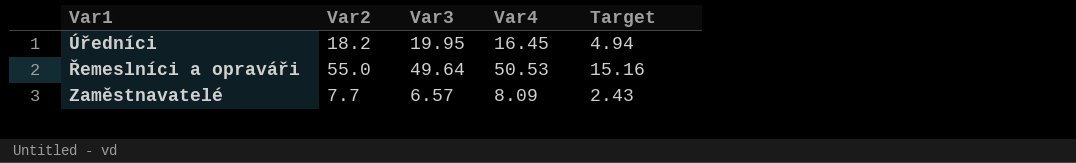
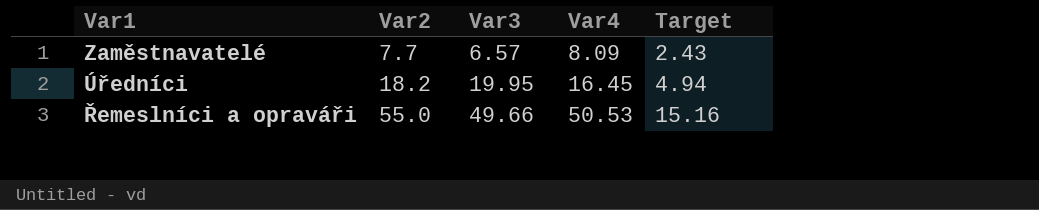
row order: none -> Var1 descending
Řemeslníci a opraváři | Var3: 49.64 -> 49.66

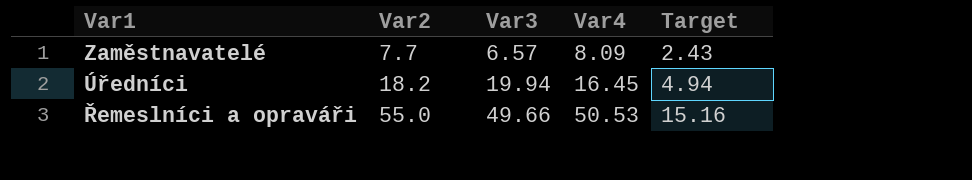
Úředníci | Var3: 19.95 -> 19.94

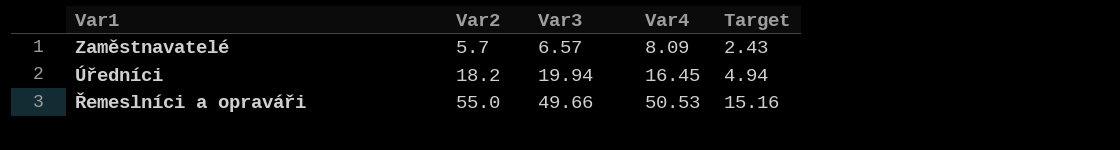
Zaměstnavatelé | Var2: 7.7 -> 5.7

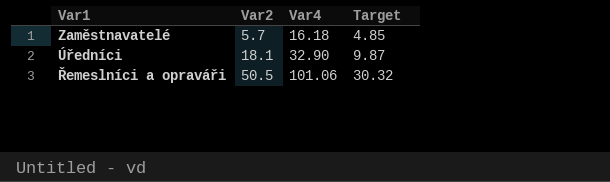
column Var3 | position: 3 -> none
Zaměstnavatelé | Var4: 8.09 -> 16.18
Zaměstnavatelé | Target: 2.43 -> 4.85
Úředníci | Var2: 18.2 -> 18.1
Úředníci | Var4: 16.45 -> 32.90
Úředníci | Target: 4.94 -> 9.87
Řemeslníci a opraváři | Var2: 55.0 -> 50.5
Řemeslníci a opraváři | Var4: 50.53 -> 101.06
Řemeslníci a opraváři | Target: 15.16 -> 30.32

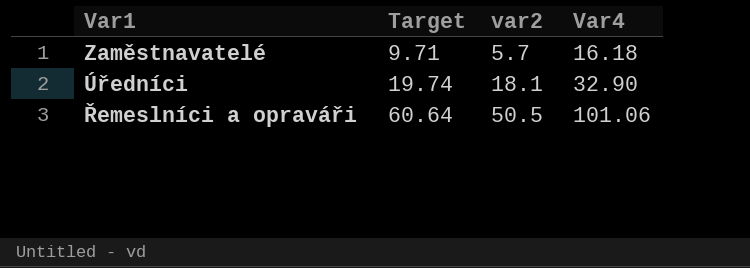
column Target | formula: [Var4] * 0.3 -> [Var4] * 0.6
column Target | position: 4 -> 2
column name: Var2 -> var2

